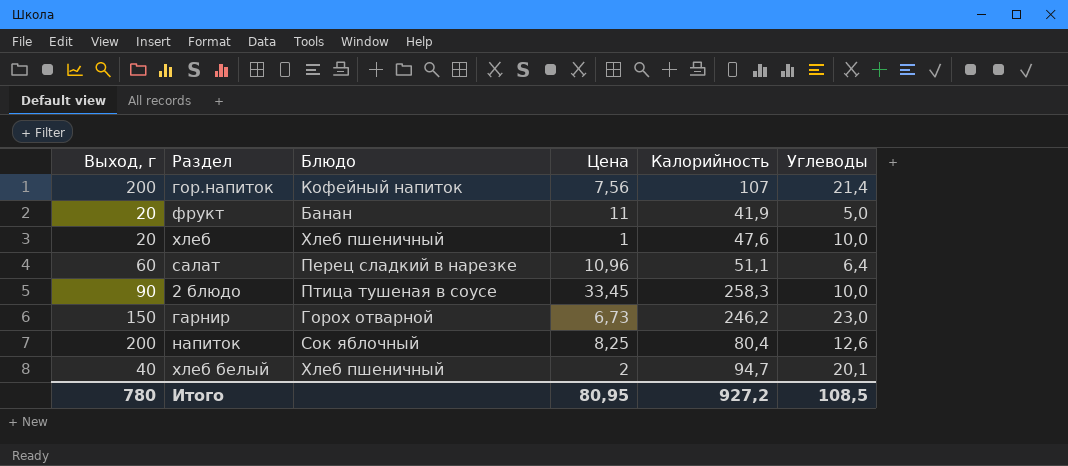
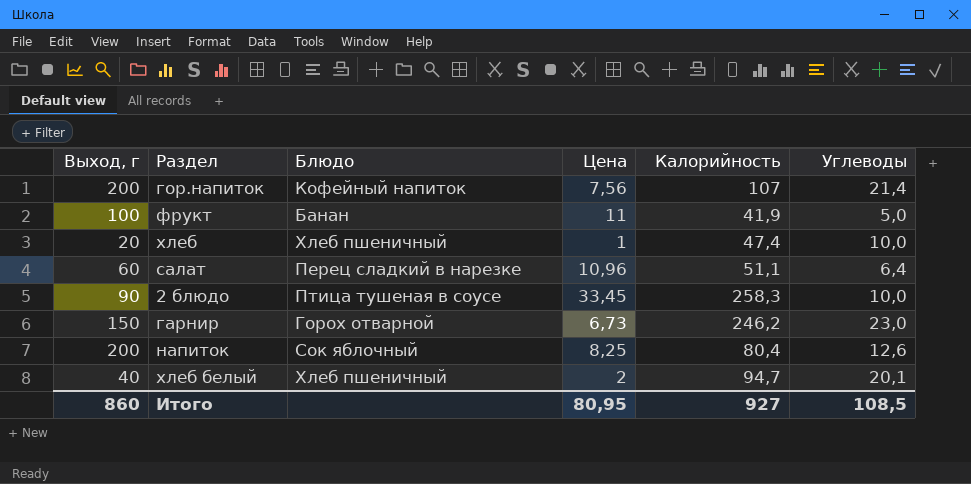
фрукт | Выход, г: 20 -> 100
хлеб | Калорийность: 47,6 -> 47,4
Итого | Выход, г: 780 -> 860
Итого | Калорийность: 927,2 -> 927

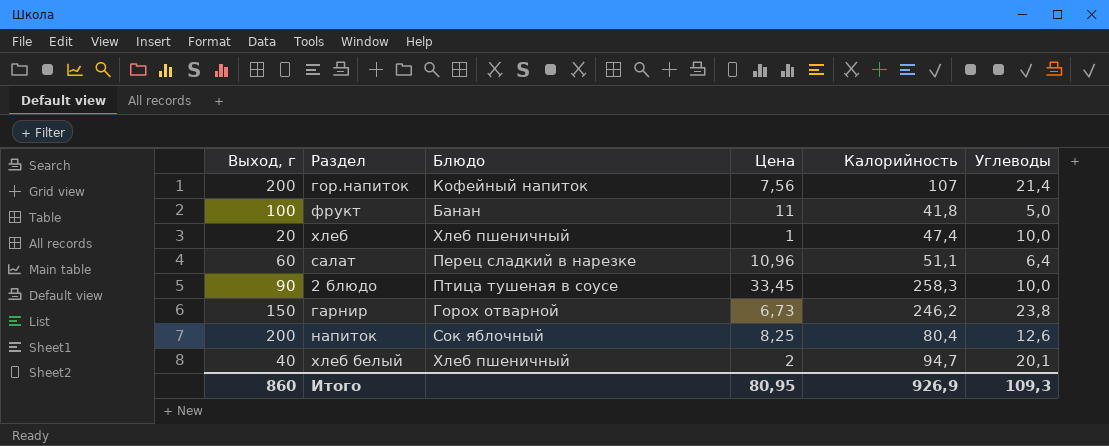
фрукт | Калорийность: 41,9 -> 41,8
гарнир | Углеводы: 23,0 -> 23,8
Итого | Калорийность: 927 -> 926,9
Итого | Углеводы: 108,5 -> 109,3

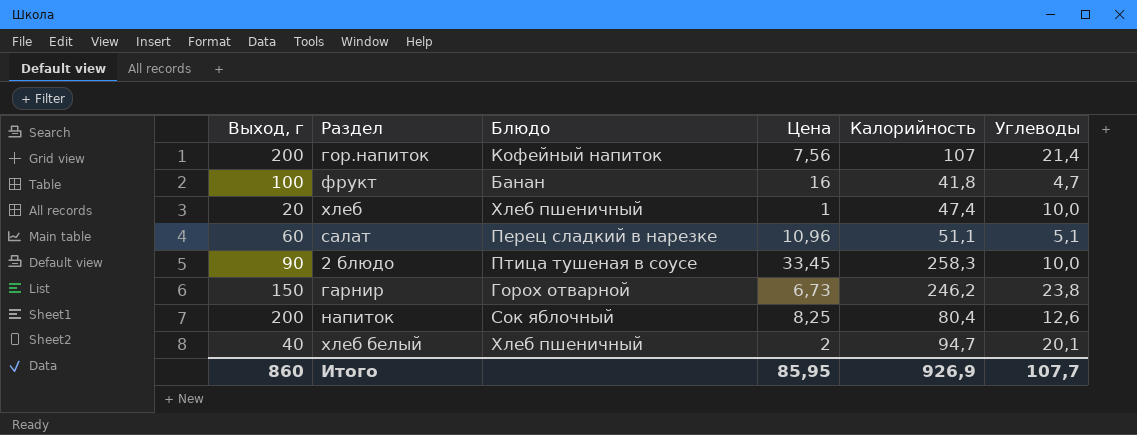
фрукт | Цена: 11 -> 16
фрукт | Углеводы: 5,0 -> 4,7
салат | Углеводы: 6,4 -> 5,1
Итого | Цена: 80,95 -> 85,95
Итого | Углеводы: 109,3 -> 107,7

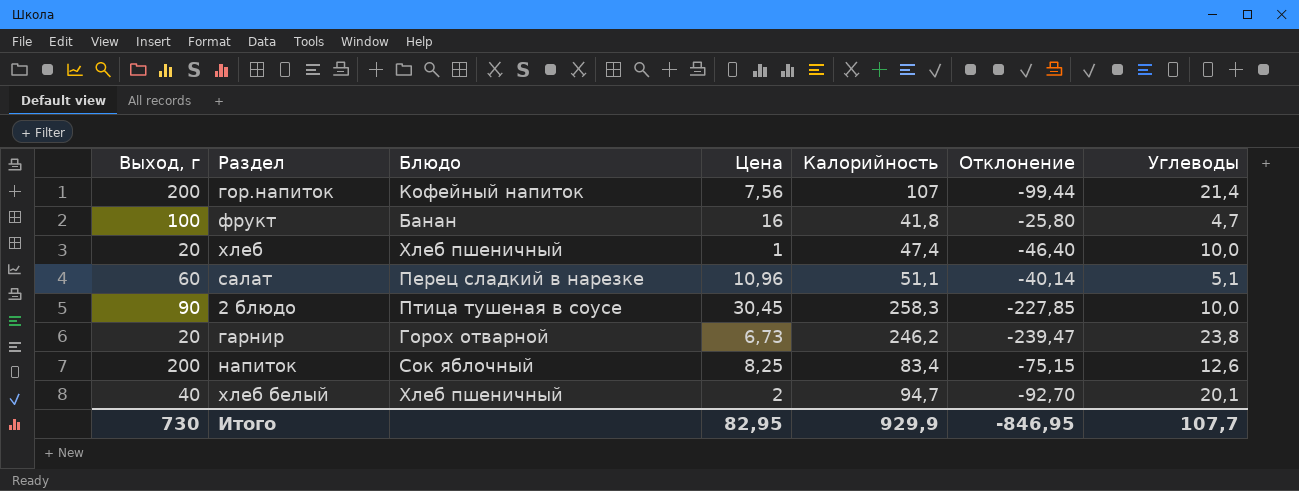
column Отклонение | formula: none -> [Цена] - [Калорийность]
2 блюдо | Цена: 33,45 -> 30,45
гарнир | Выход, г: 150 -> 20
напиток | Калорийность: 80,4 -> 83,4
Итого | Выход, г: 860 -> 730
Итого | Цена: 85,95 -> 82,95
Итого | Калорийность: 926,9 -> 929,9

